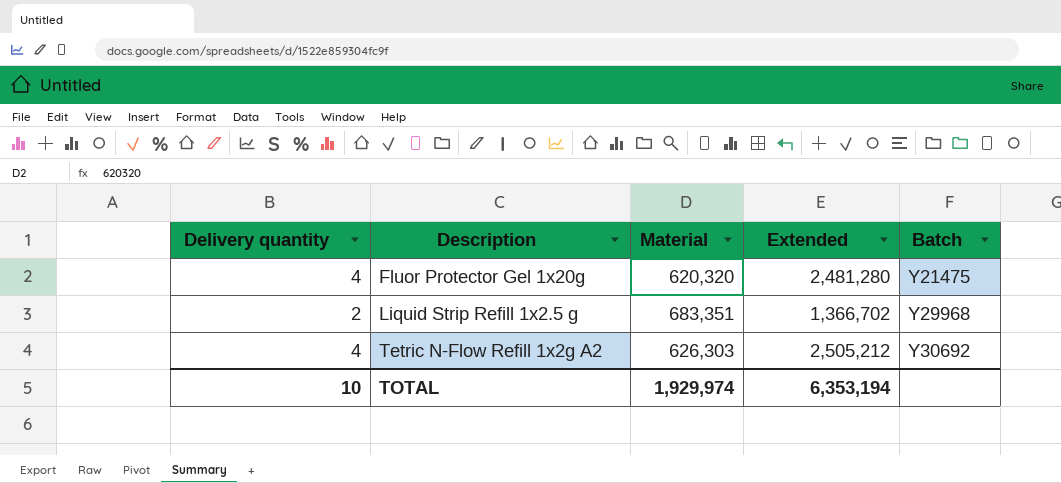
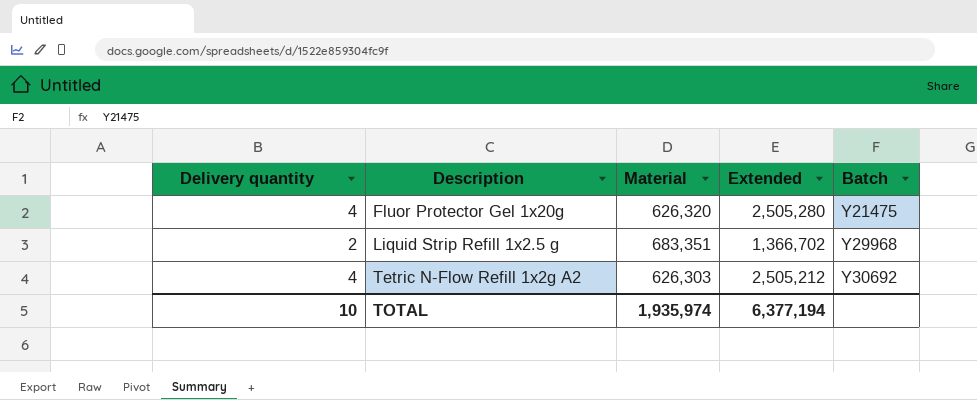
Fluor Protector Gel 1x20g | Material: 620,320 -> 626,320
Fluor Protector Gel 1x20g | Extended: 2,481,280 -> 2,505,280
TOTAL | Material: 1,929,974 -> 1,935,974
TOTAL | Extended: 6,353,194 -> 6,377,194

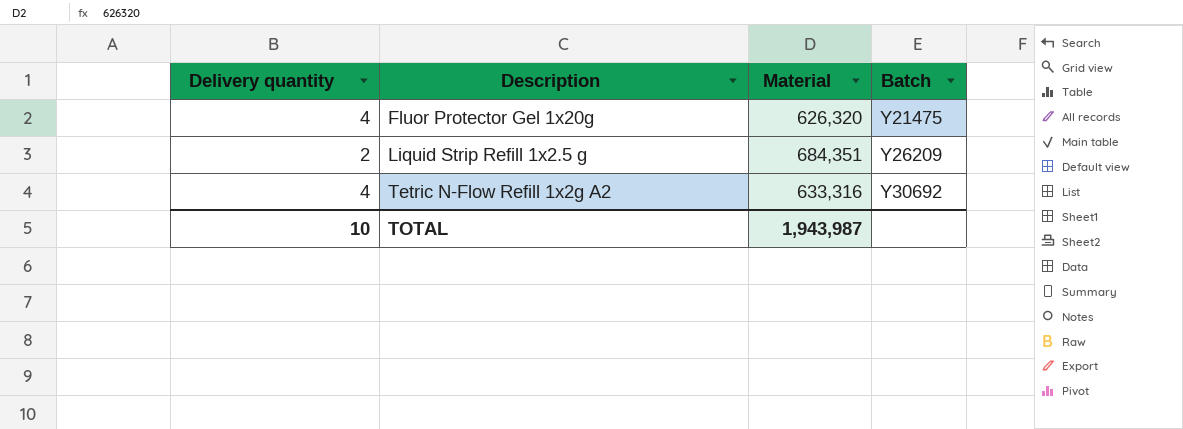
column Extended | formula: [Delivery quantity] * [Material] -> none
Liquid Strip Refill 1x2.5 g | Material: 683,351 -> 684,351
Liquid Strip Refill 1x2.5 g | Batch: Y29968 -> Y26209
Tetric N-Flow Refill 1x2g A2 | Material: 626,303 -> 633,316
TOTAL | Material: 1,935,974 -> 1,943,987

